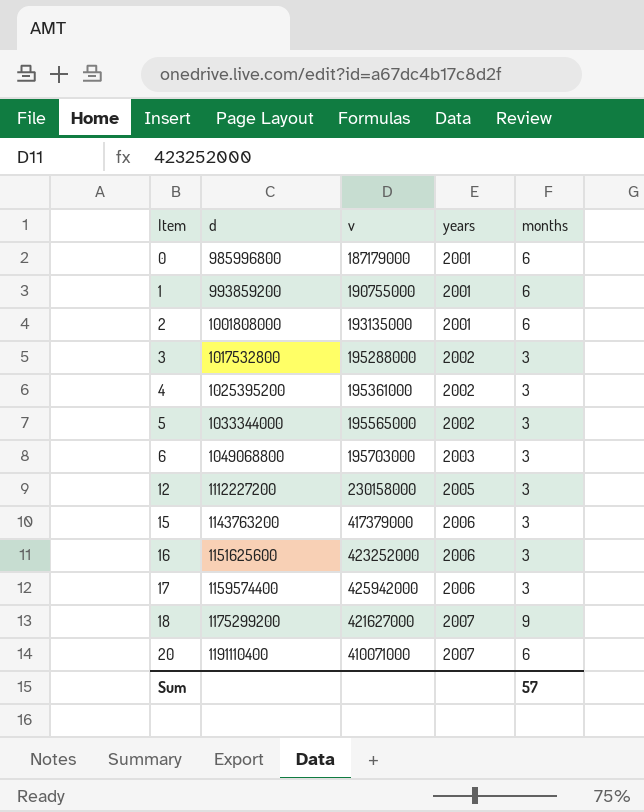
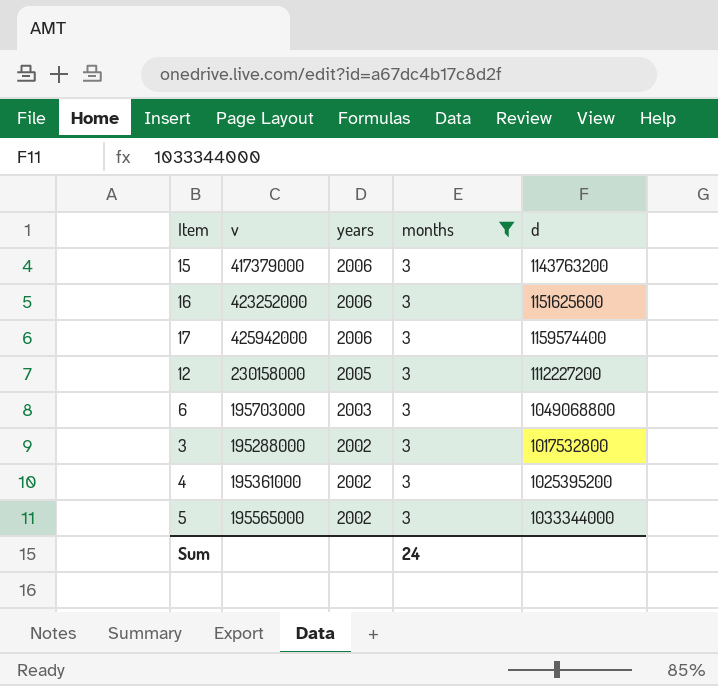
filter: none -> months = 3
row order: Item ascending -> years descending
column d | position: 2 -> 5
Sum | months: 57 -> 24

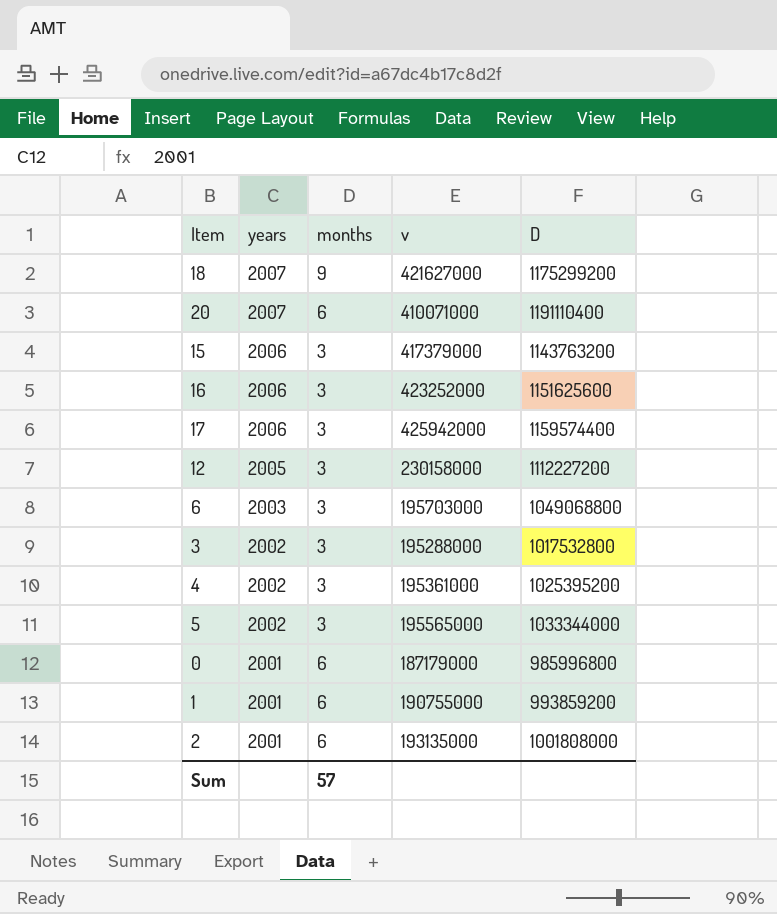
filter: months = 3 -> none
column v | position: 2 -> 4
column name: d -> D
Sum | months: 24 -> 57

